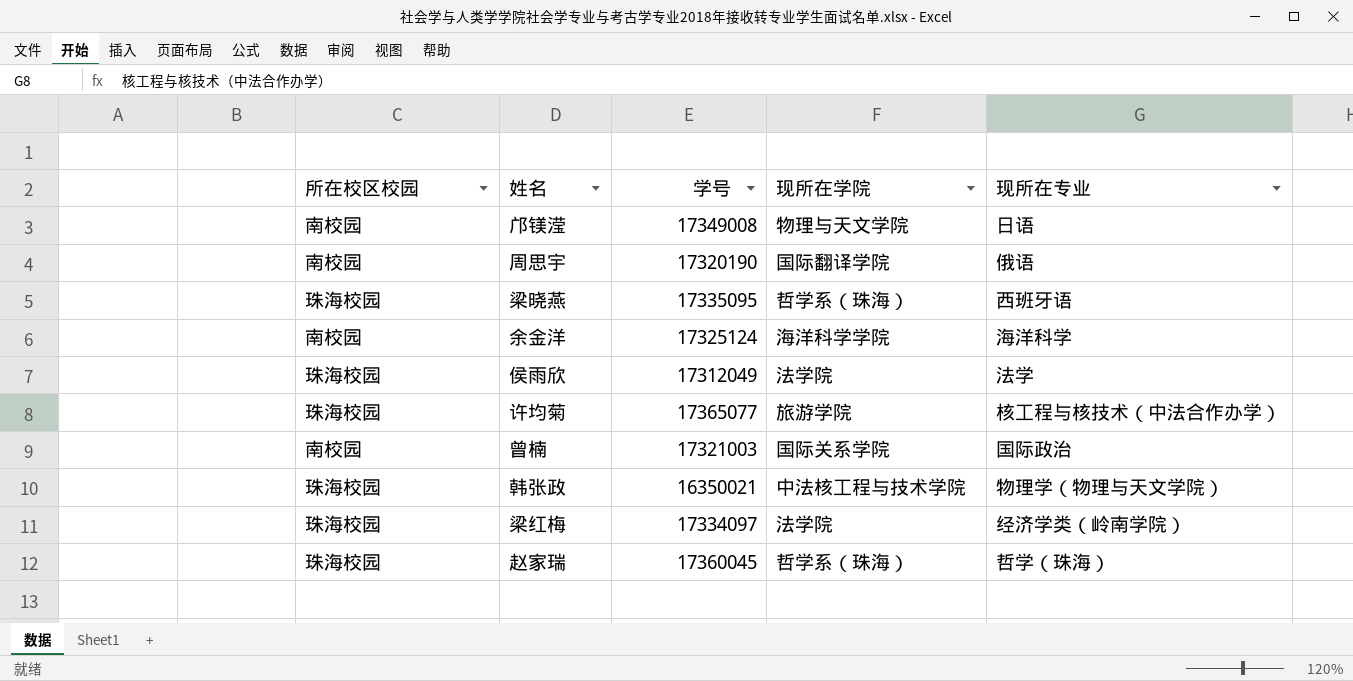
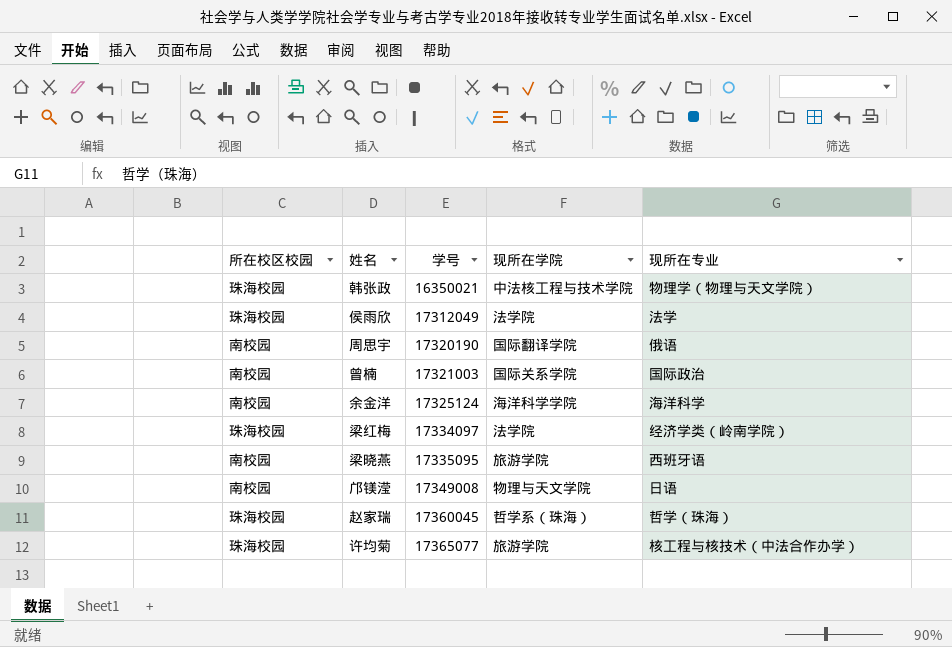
row order: none -> 学号 ascending
梁晓燕 | 所在校区校园: 珠海校园 -> 南校园
梁晓燕 | 现所在学院: 哲学系（珠海） -> 旅游学院

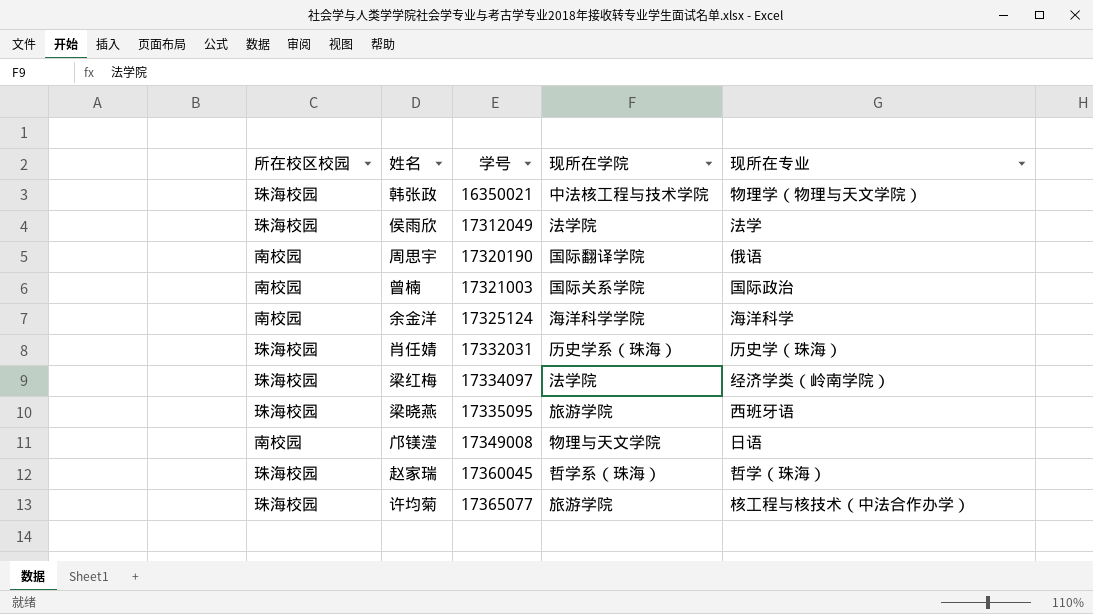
row 肖任婧: none -> 珠海校园 | 17332031 | 历史学系（珠海） | 历史学（珠海）
梁晓燕 | 所在校区校园: 南校园 -> 珠海校园

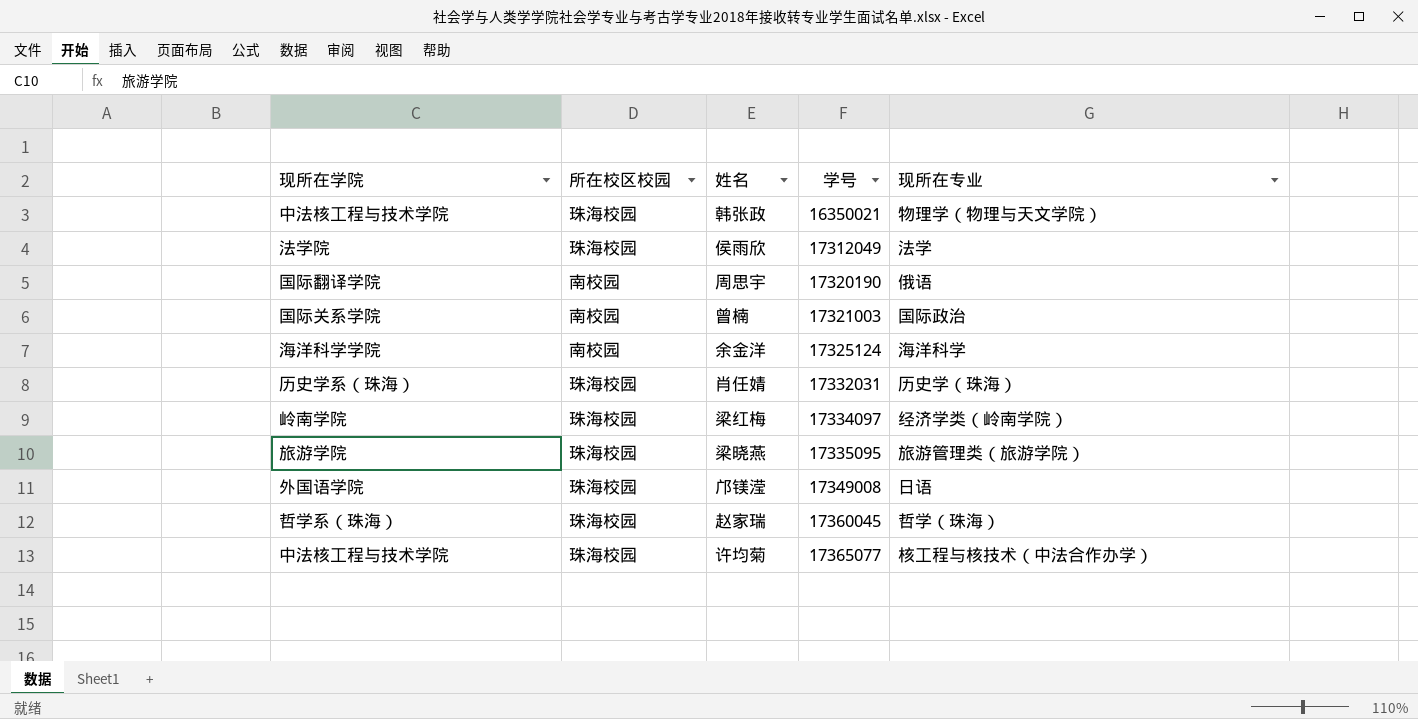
column 现所在学院 | position: 4 -> 1
梁红梅 | 现所在学院: 法学院 -> 岭南学院
梁晓燕 | 现所在专业: 西班牙语 -> 旅游管理类（旅游学院）
邝镁滢 | 现所在学院: 物理与天文学院 -> 外国语学院
邝镁滢 | 所在校区校园: 南校园 -> 珠海校园
许均菊 | 现所在学院: 旅游学院 -> 中法核工程与技术学院

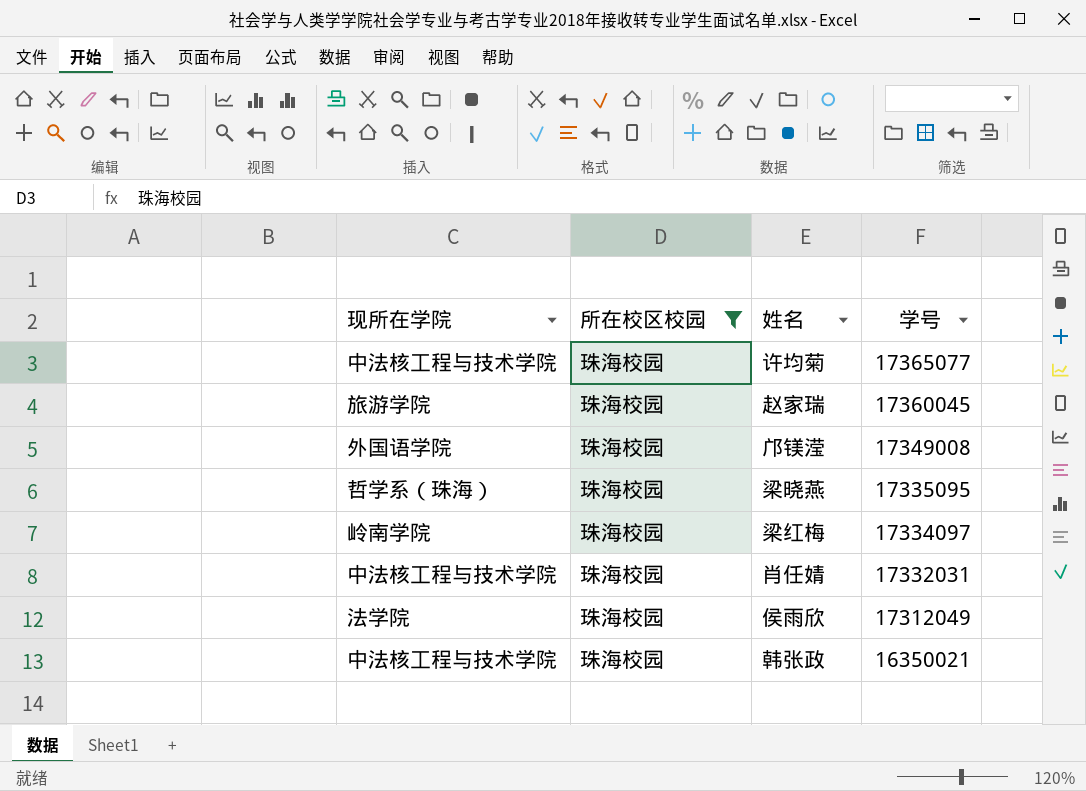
filter: none -> 所在校区校园 = 珠海校园
row order: 学号 ascending -> 学号 descending
column 现所在专业 | position: 5 -> none
赵家瑞 | 现所在学院: 哲学系（珠海） -> 旅游学院
梁晓燕 | 现所在学院: 旅游学院 -> 哲学系（珠海）
肖任婧 | 现所在学院: 历史学系（珠海） -> 中法核工程与技术学院

